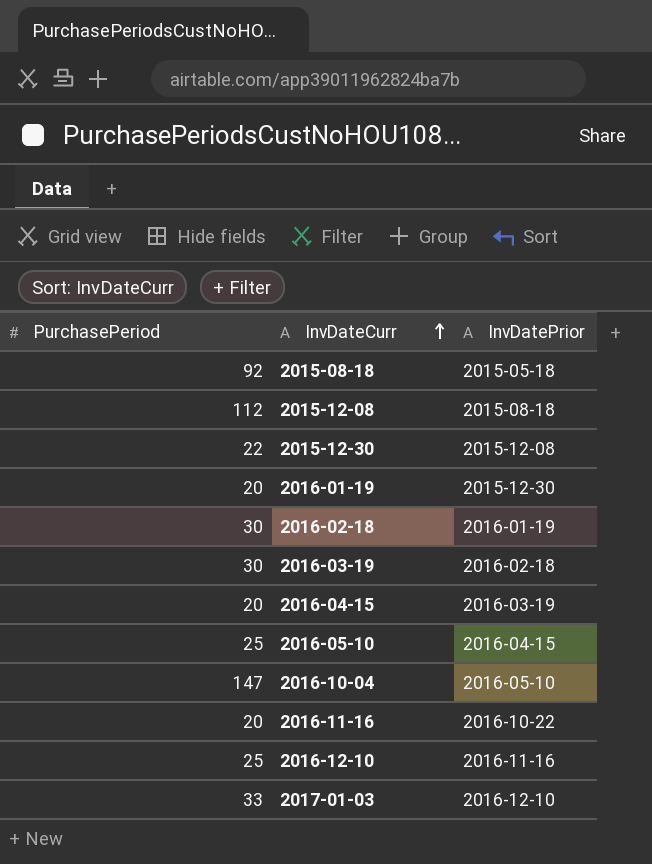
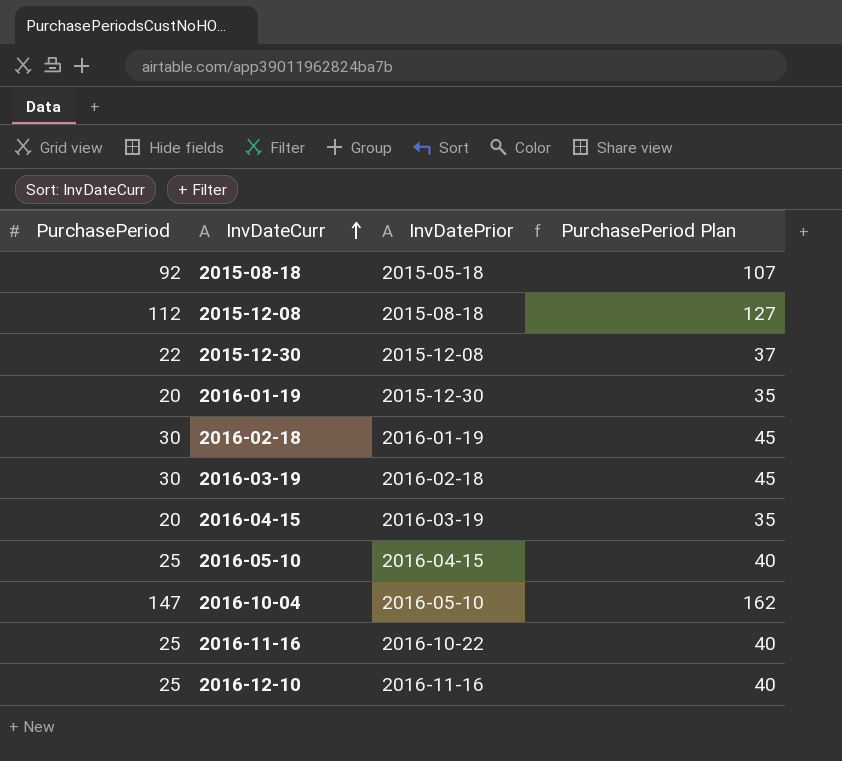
column PurchasePeriod Plan | formula: none -> [PurchasePeriod] + 15
row 2017-01-03: 33 | 2016-12-10 -> none
2016-11-16 | PurchasePeriod: 20 -> 25

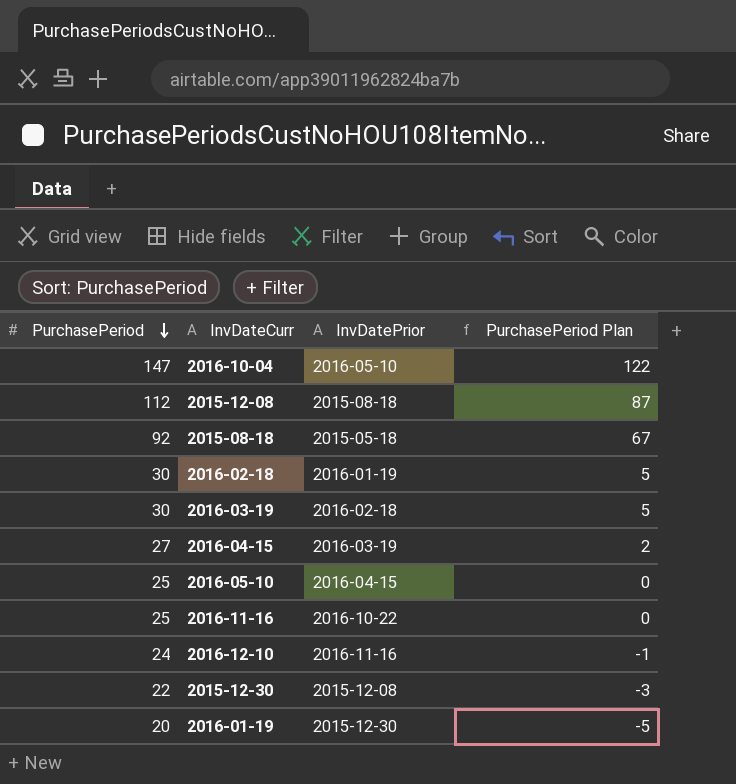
row order: InvDateCurr ascending -> PurchasePeriod descending
column PurchasePeriod Plan | formula: [PurchasePeriod] + 15 -> [PurchasePeriod] - 25
2016-04-15 | PurchasePeriod: 20 -> 27
2016-12-10 | PurchasePeriod: 25 -> 24

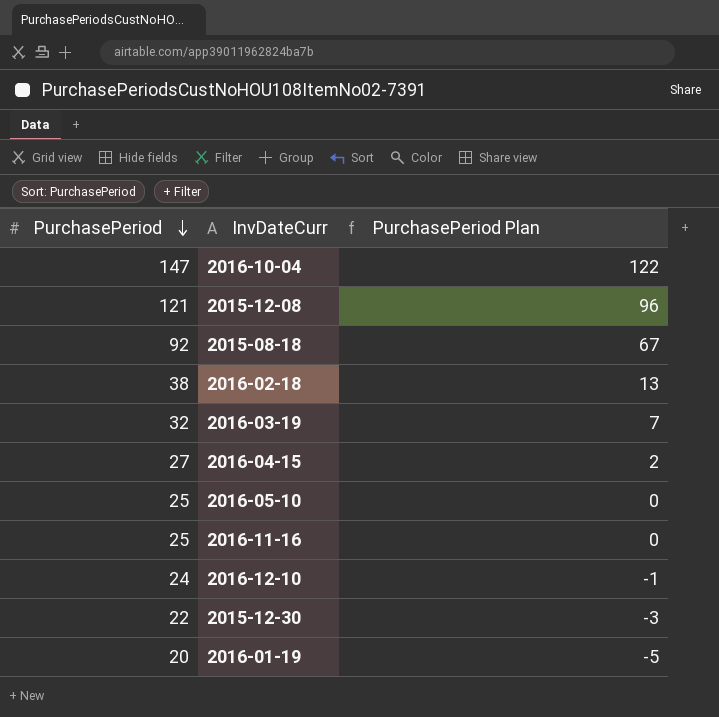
column InvDatePrior | position: 3 -> none
2015-12-08 | PurchasePeriod: 112 -> 121
2015-12-08 | PurchasePeriod Plan: 87 -> 96
2016-02-18 | PurchasePeriod: 30 -> 38
2016-02-18 | PurchasePeriod Plan: 5 -> 13
2016-03-19 | PurchasePeriod: 30 -> 32
2016-03-19 | PurchasePeriod Plan: 5 -> 7

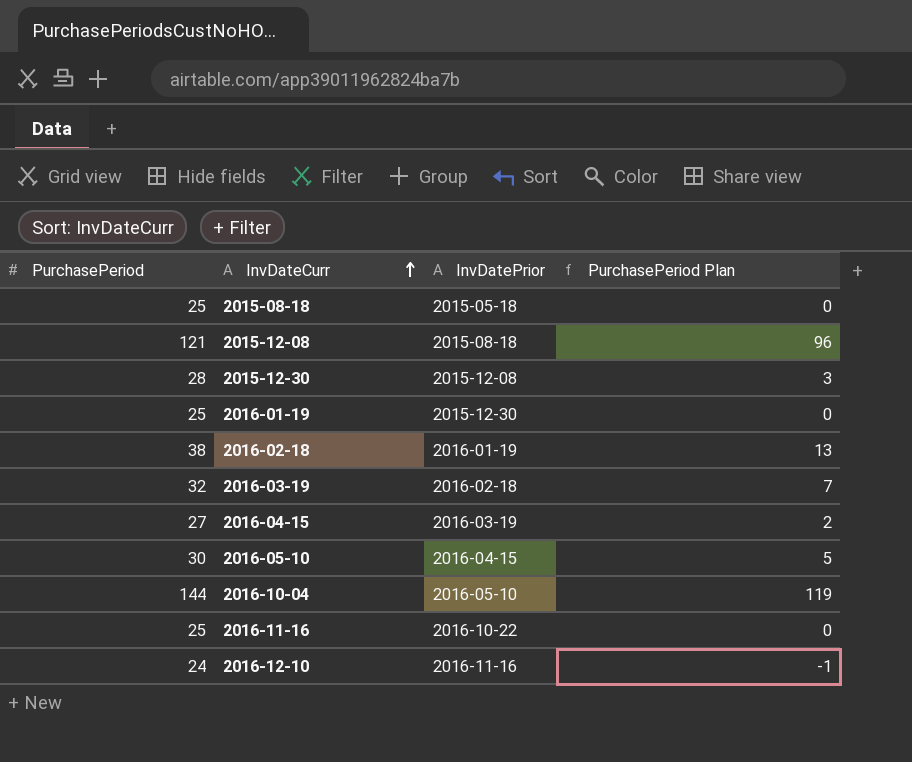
row order: PurchasePeriod descending -> InvDateCurr ascending
column InvDatePrior | position: none -> 3
2015-08-18 | PurchasePeriod: 92 -> 25
2015-08-18 | PurchasePeriod Plan: 67 -> 0
2015-12-30 | PurchasePeriod: 22 -> 28
2015-12-30 | PurchasePeriod Plan: -3 -> 3
2016-01-19 | PurchasePeriod: 20 -> 25
2016-01-19 | PurchasePeriod Plan: -5 -> 0
2016-05-10 | PurchasePeriod: 25 -> 30
2016-05-10 | PurchasePeriod Plan: 0 -> 5
2016-10-04 | PurchasePeriod: 147 -> 144
2016-10-04 | PurchasePeriod Plan: 122 -> 119

